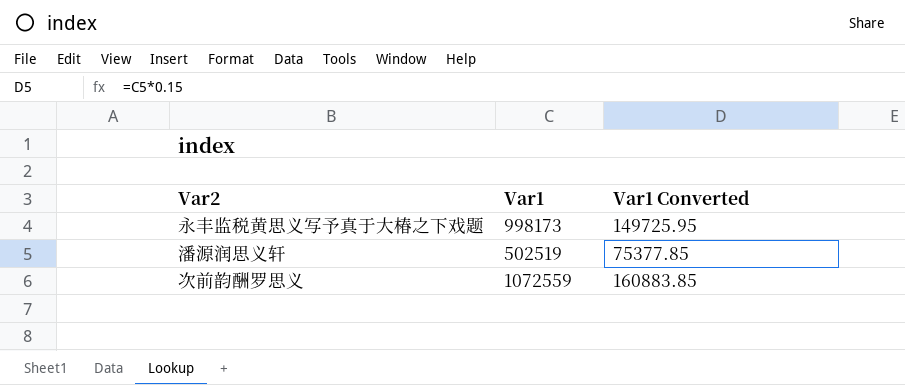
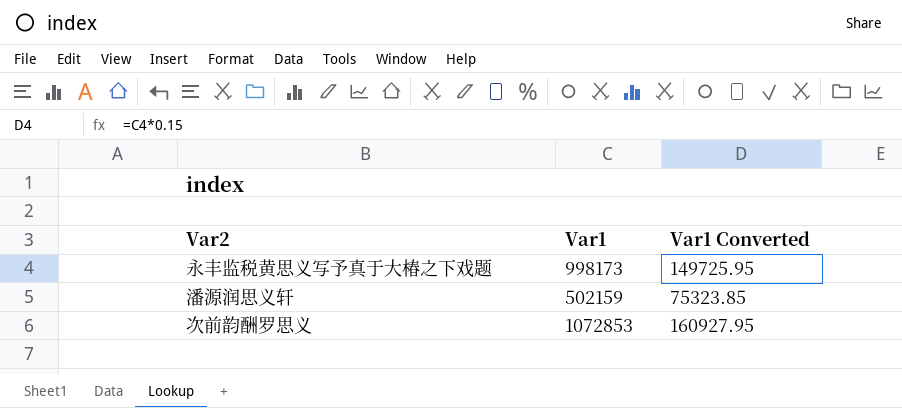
潘源润思义轩 | Var1: 502519 -> 502159
潘源润思义轩 | Var1 Converted: 75377.85 -> 75323.85
次前韵酬罗思义 | Var1: 1072559 -> 1072853
次前韵酬罗思义 | Var1 Converted: 160883.85 -> 160927.95

